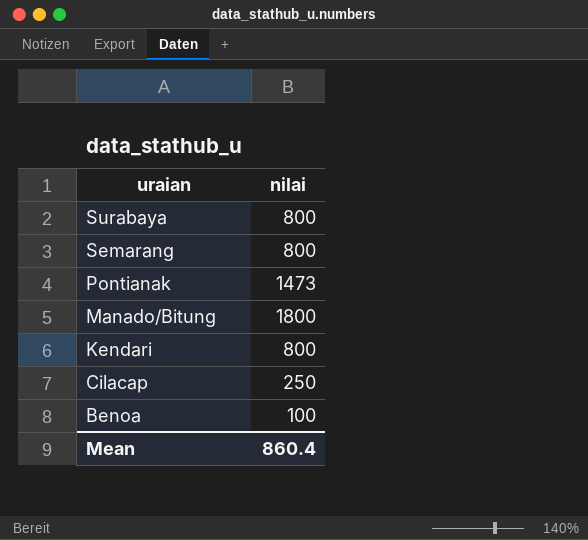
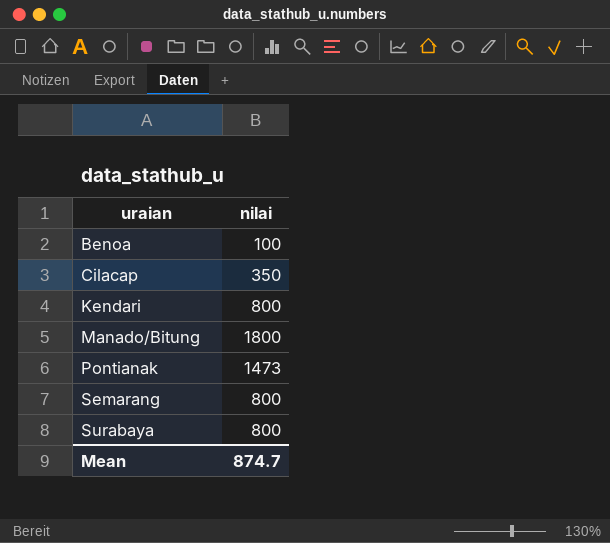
row order: uraian descending -> uraian ascending
Cilacap | nilai: 250 -> 350
Mean | nilai: 860.4 -> 874.7

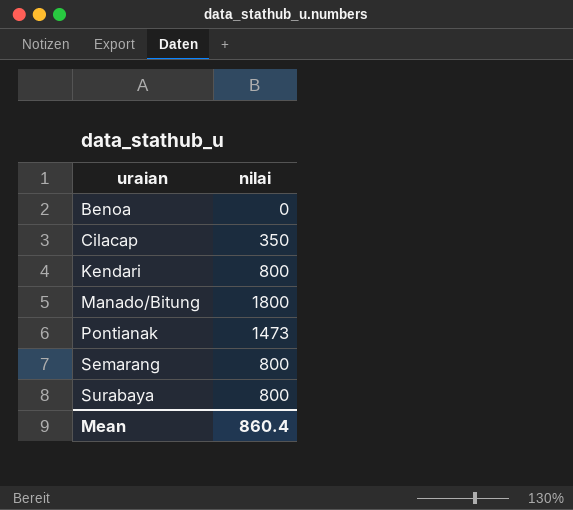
Benoa | nilai: 100 -> 0
Mean | nilai: 874.7 -> 860.4

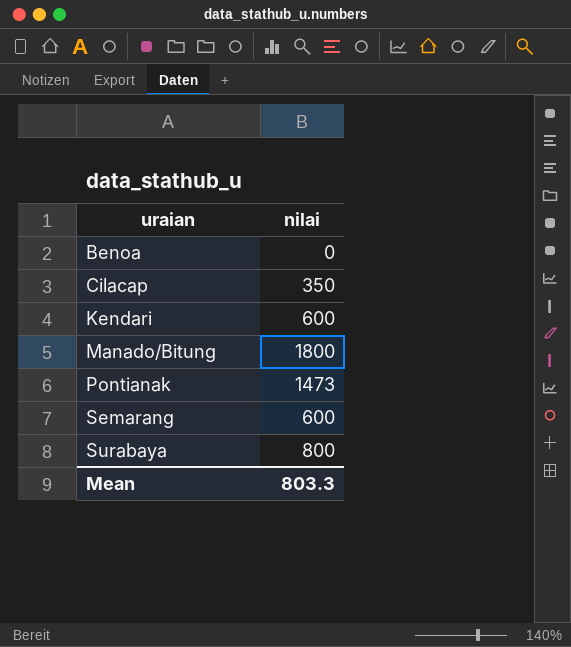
Kendari | nilai: 800 -> 600
Semarang | nilai: 800 -> 600
Mean | nilai: 860.4 -> 803.3

